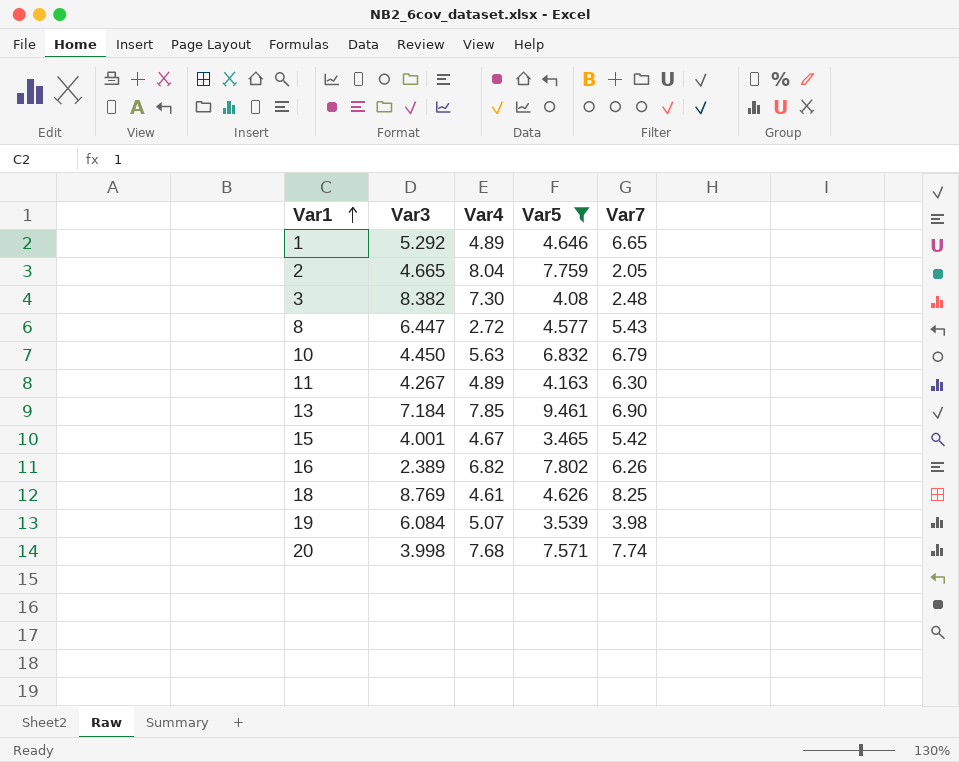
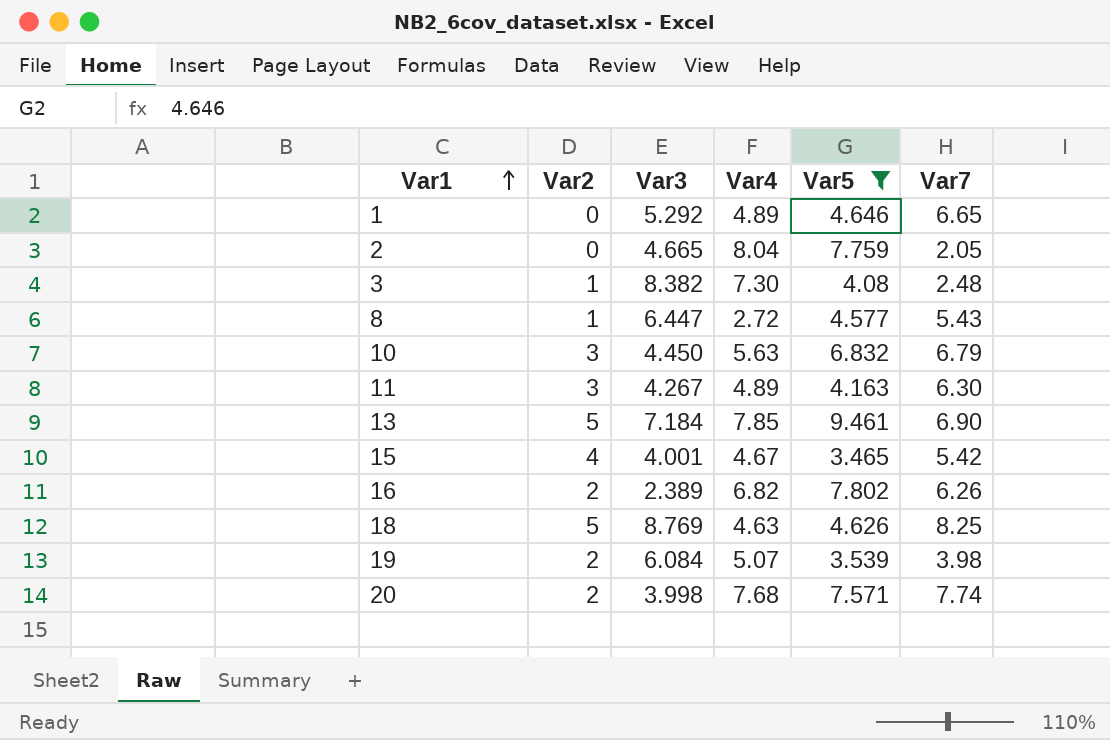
column Var2 | position: none -> 2
18 | Var4: 4.61 -> 4.63

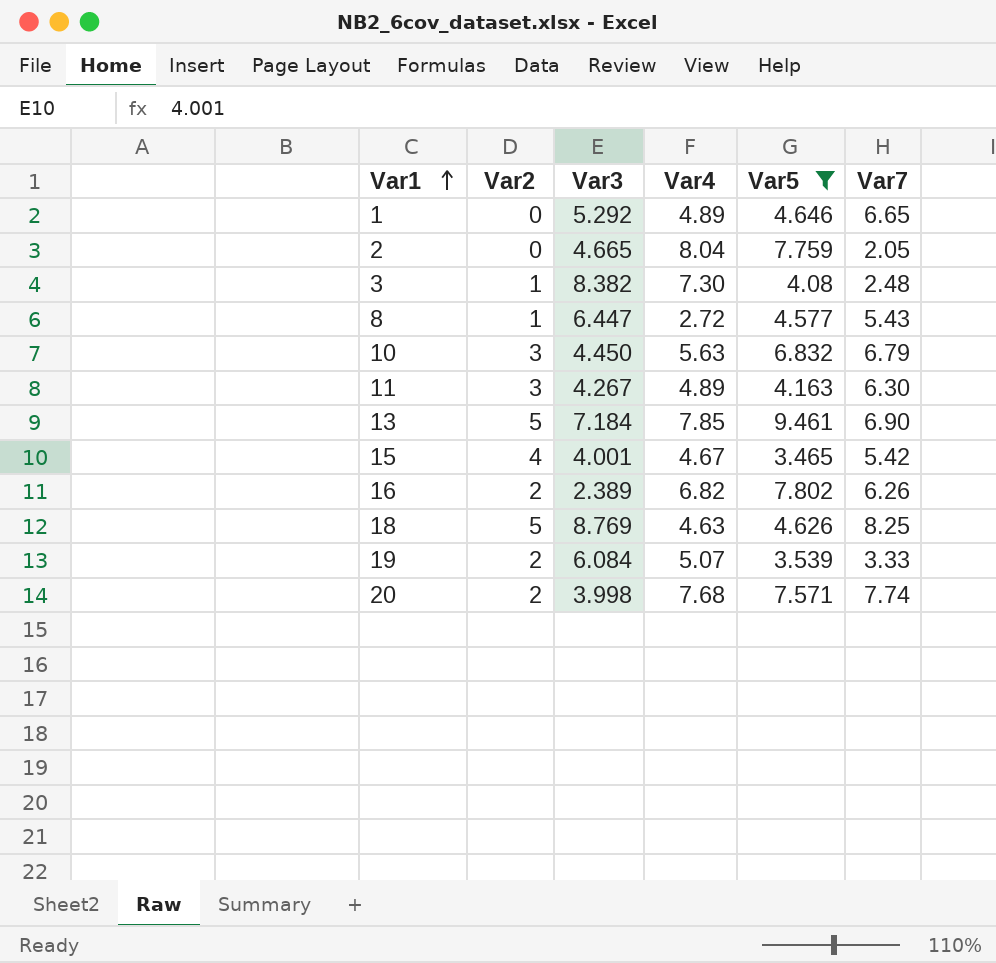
19 | Var7: 3.98 -> 3.33

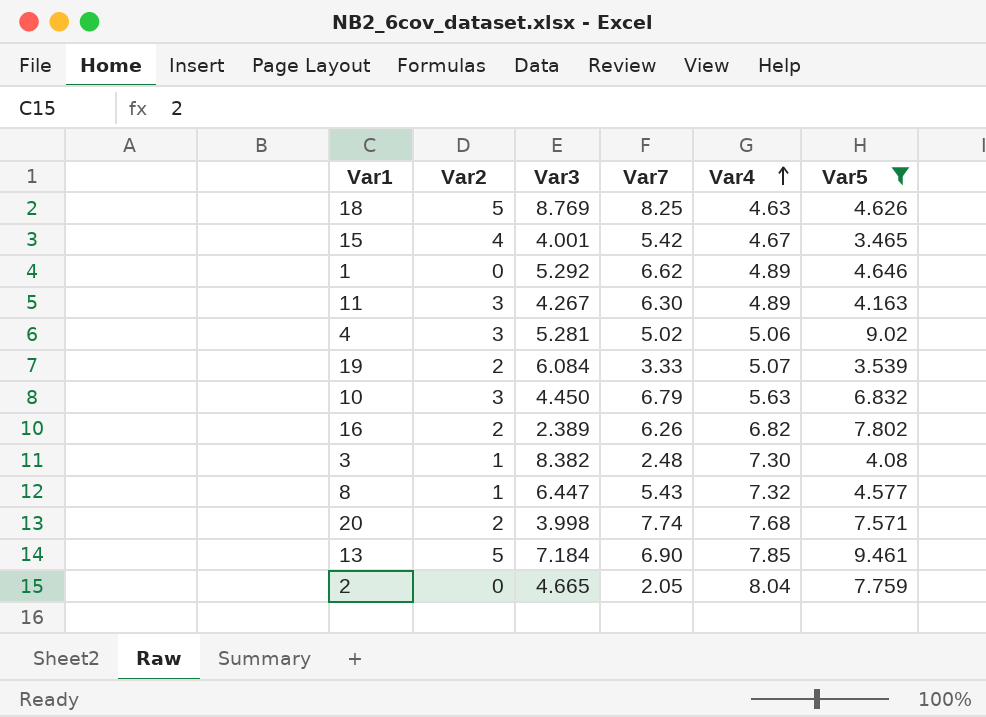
row order: Var1 ascending -> Var4 ascending
column Var7 | position: 6 -> 4
1 | Var7: 6.65 -> 6.62
row 4: none -> 3 | 5.281 | 5.02 | 5.06 | 9.02
8 | Var4: 2.72 -> 7.32

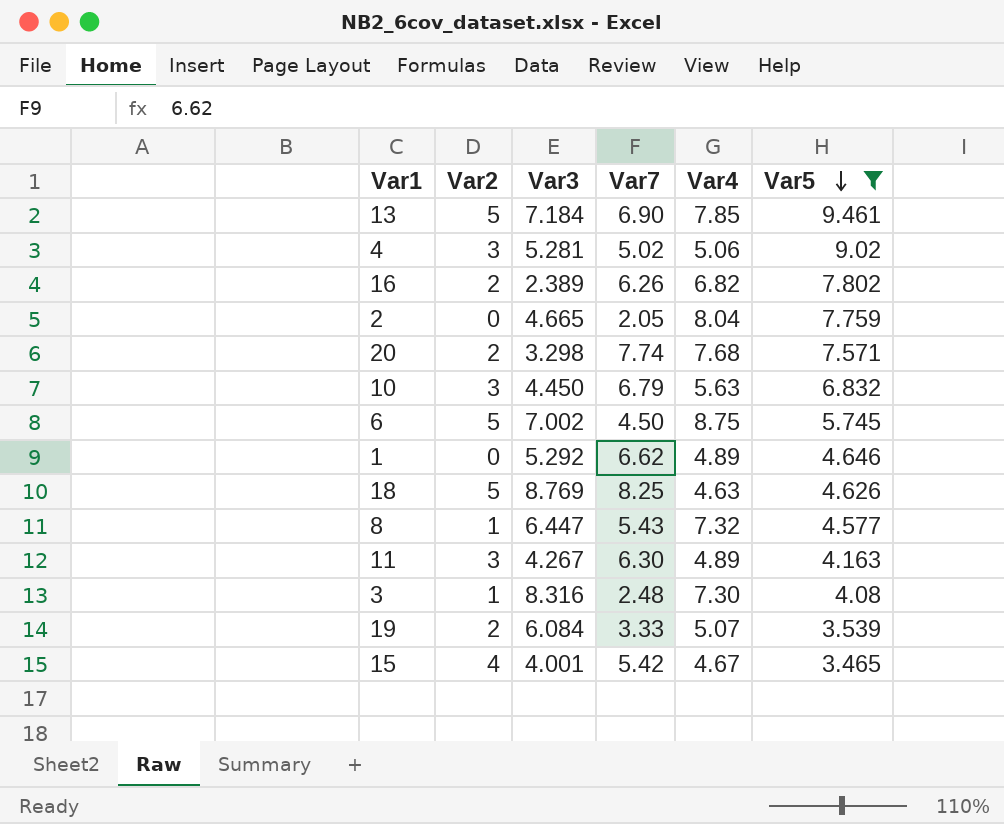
row order: Var4 ascending -> Var5 descending
20 | Var3: 3.998 -> 3.298
row 6: none -> 5 | 7.002 | 4.50 | 8.75 | 5.745
3 | Var3: 8.382 -> 8.316

